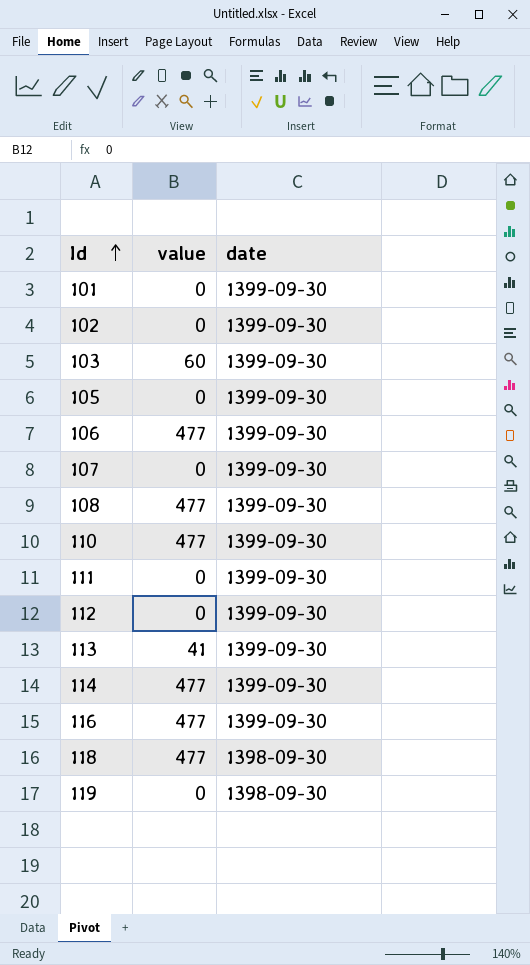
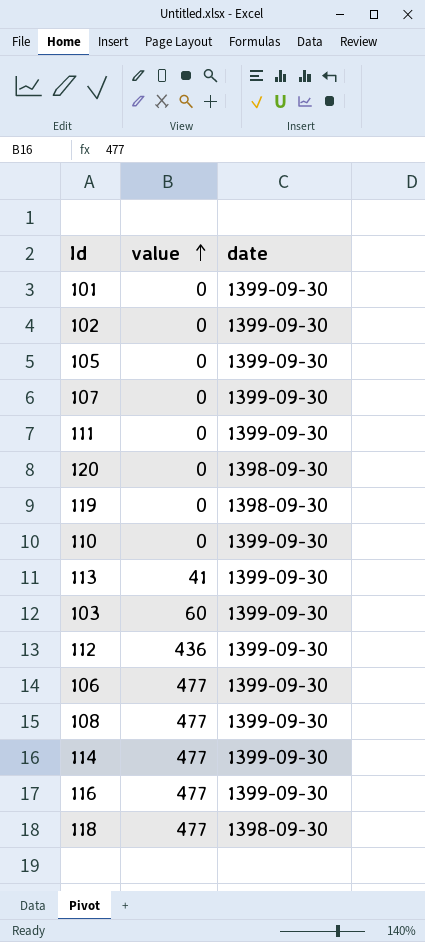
row order: Id ascending -> value ascending
row 120: none -> 0 | 1398-09-30
110 | value: 477 -> 0
112 | value: 0 -> 436

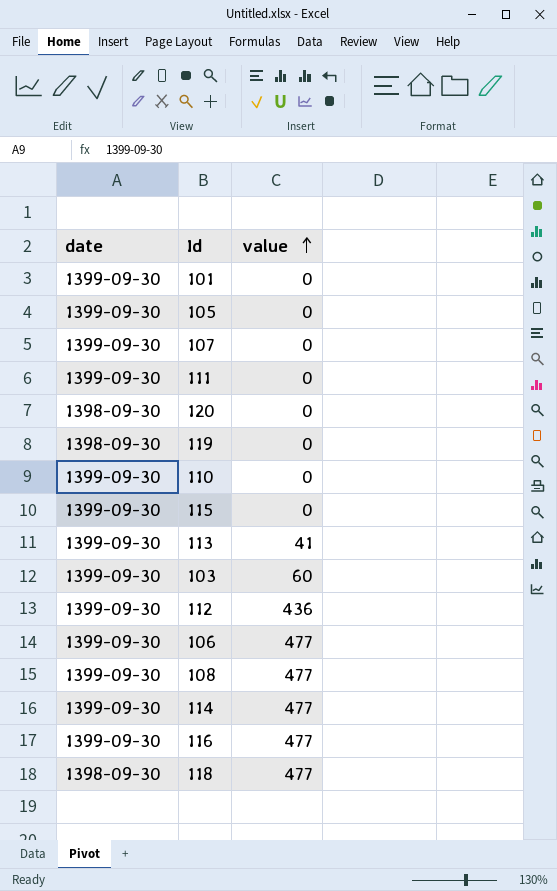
column date | position: 3 -> 1
row 102: 0 | 1399-09-30 -> none
row 115: none -> 1399-09-30 | 0

